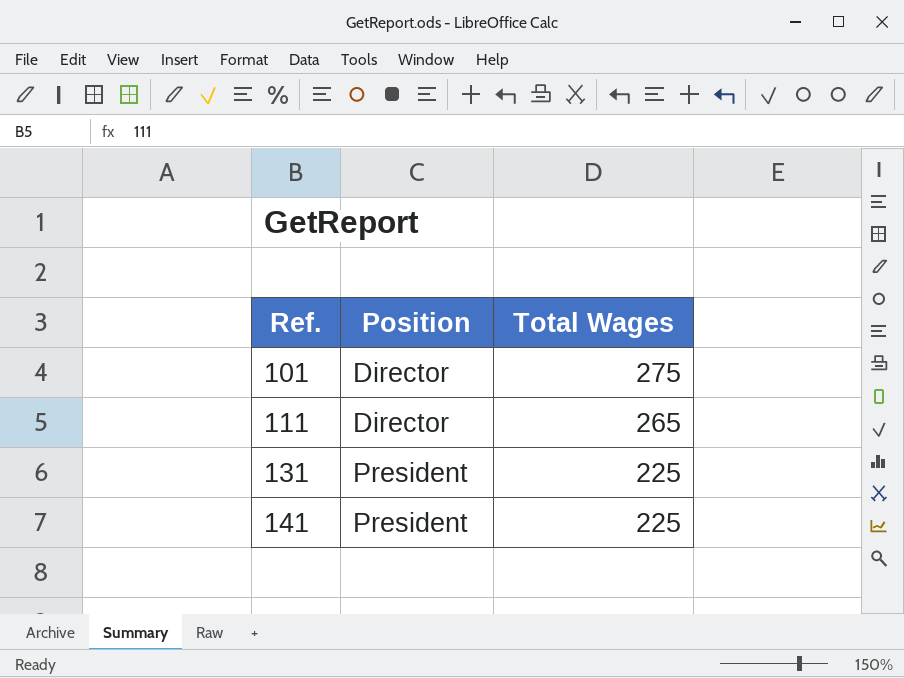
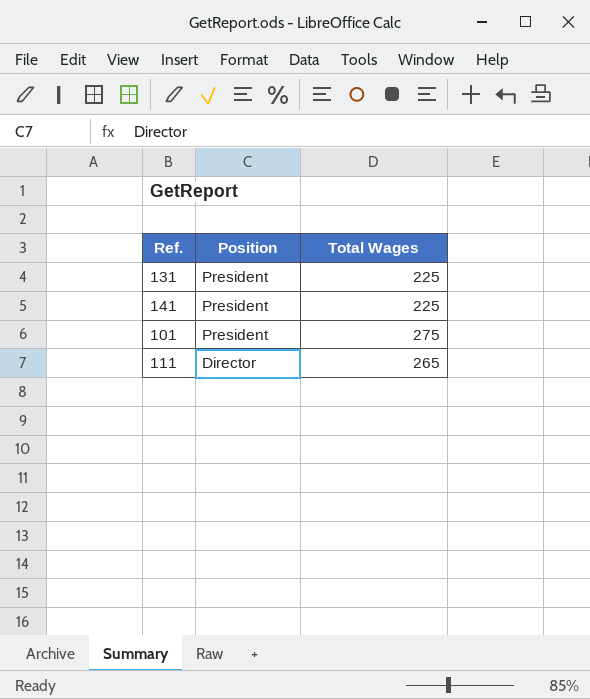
row order: Ref. ascending -> Position descending
101 | Position: Director -> President

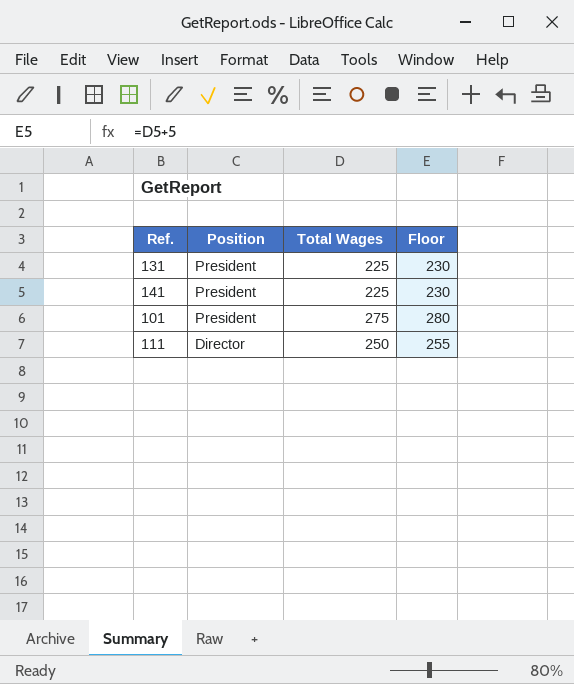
column Floor | formula: none -> [Total Wages] + 5
111 | Total Wages: 265 -> 250

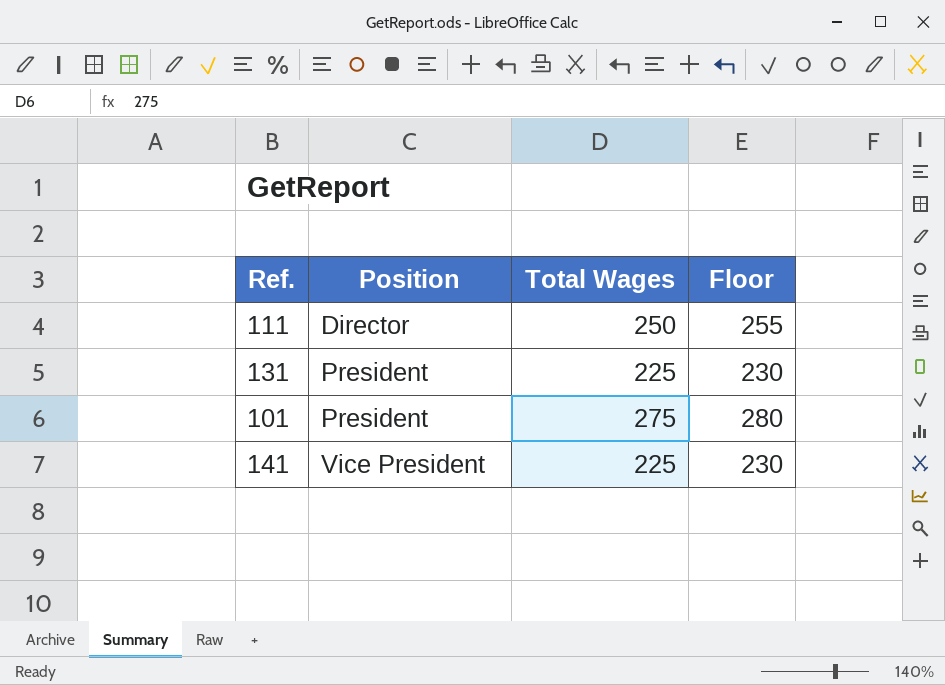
row order: Position descending -> Position ascending
141 | Position: President -> Vice President

